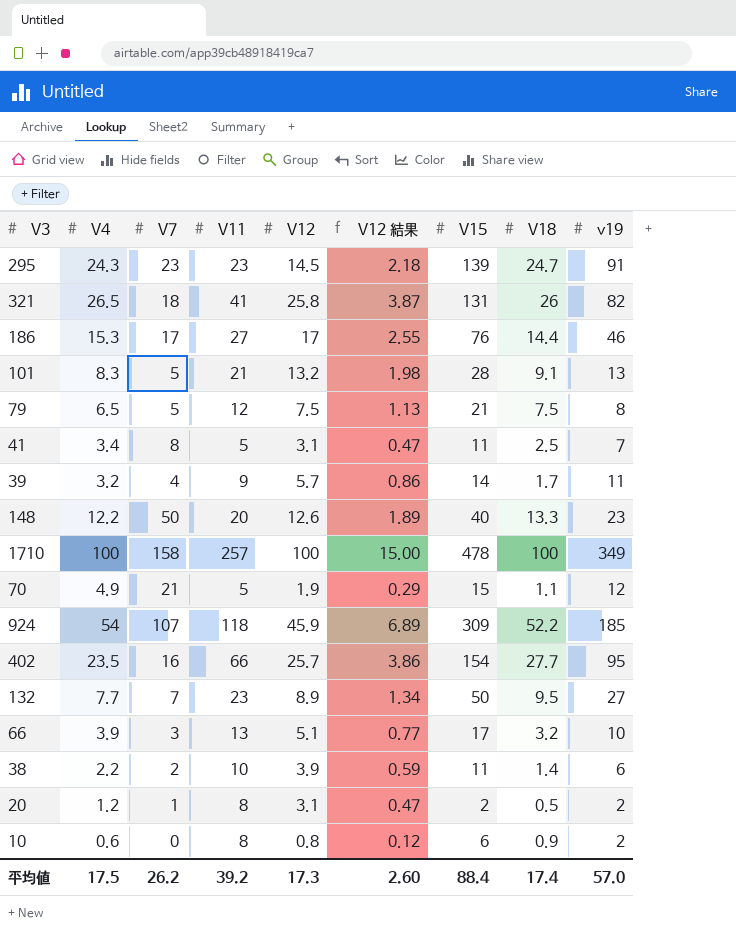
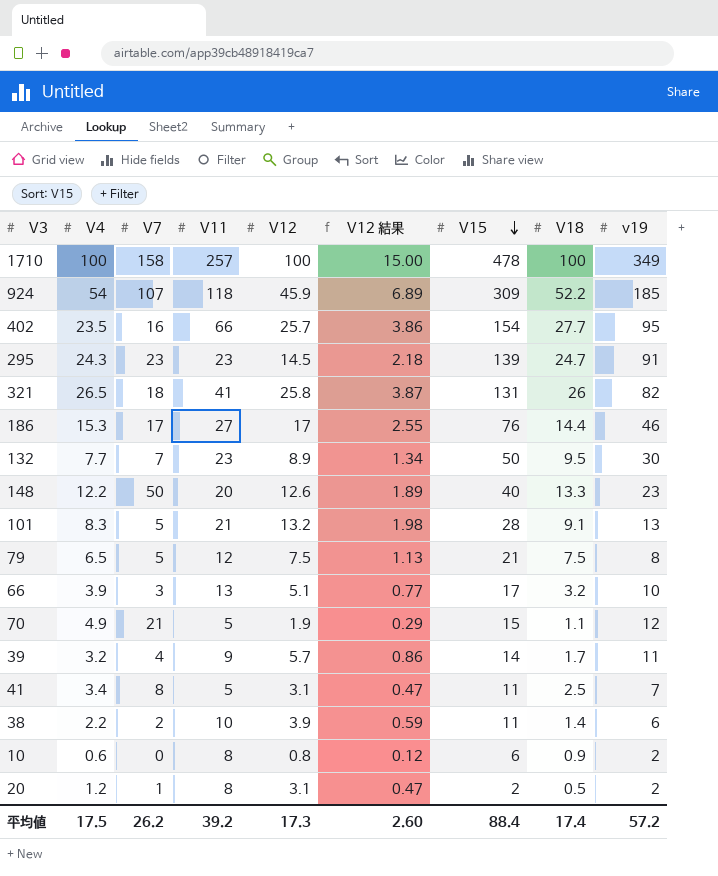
row order: none -> V15 descending
132 | v19: 27 -> 30
平均値 | v19: 57.0 -> 57.2

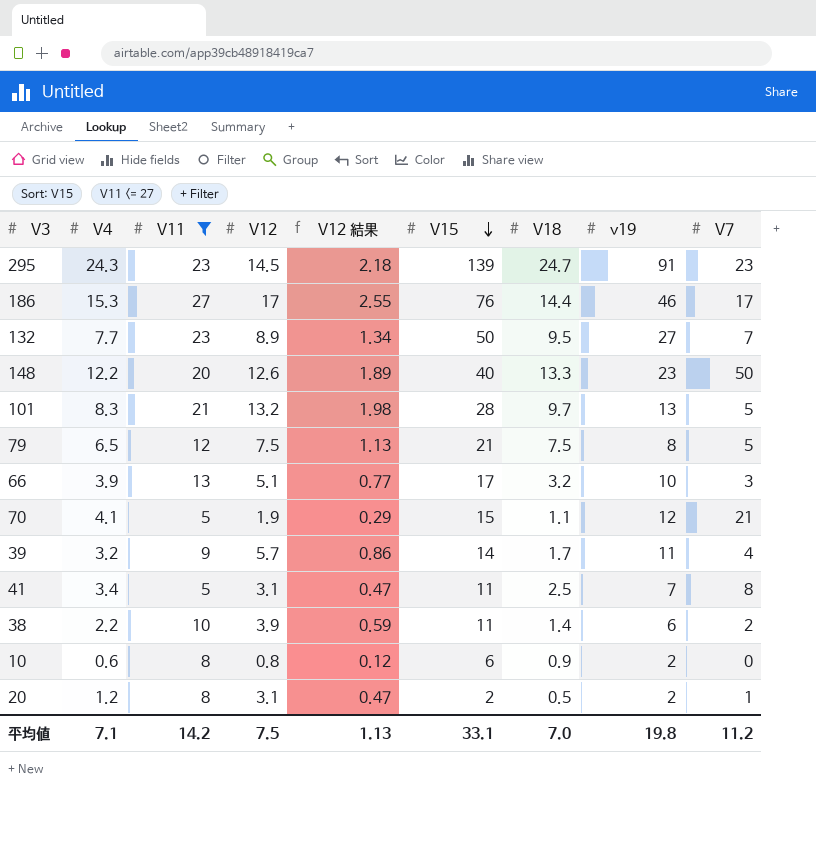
filter: none -> V11 <= 27
column V7 | position: 3 -> 9
132 | v19: 30 -> 27
101 | V18: 9.1 -> 9.7
70 | V4: 4.9 -> 4.1
平均値 | V4: 17.5 -> 7.1
平均値 | V11: 39.2 -> 14.2
平均値 | V12: 17.3 -> 7.5
平均値 | V12 結果: 2.60 -> 1.13
平均値 | V15: 88.4 -> 33.1
平均値 | V18: 17.4 -> 7.0
平均値 | v19: 57.2 -> 19.8
平均値 | V7: 26.2 -> 11.2

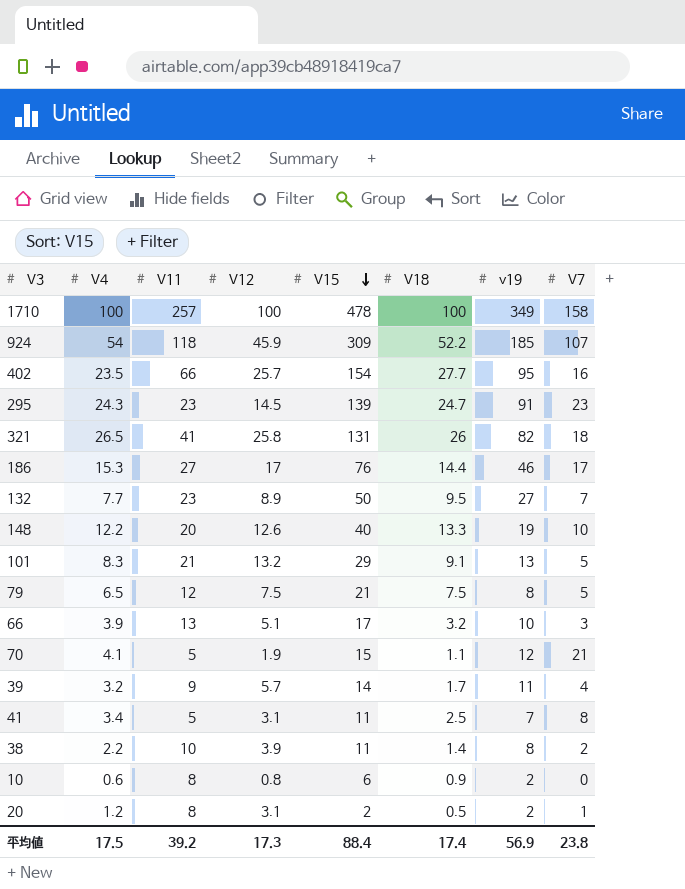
filter: V11 <= 27 -> none
column V12 結果 | formula: [V12] * 0.15 -> none
148 | v19: 23 -> 19
148 | V7: 50 -> 10
101 | V15: 28 -> 29
101 | V18: 9.7 -> 9.1
38 | v19: 6 -> 8
平均値 | V4: 7.1 -> 17.5
平均値 | V11: 14.2 -> 39.2
平均値 | V12: 7.5 -> 17.3
平均値 | V15: 33.1 -> 88.4
平均値 | V18: 7.0 -> 17.4
平均値 | v19: 19.8 -> 56.9
平均値 | V7: 11.2 -> 23.8

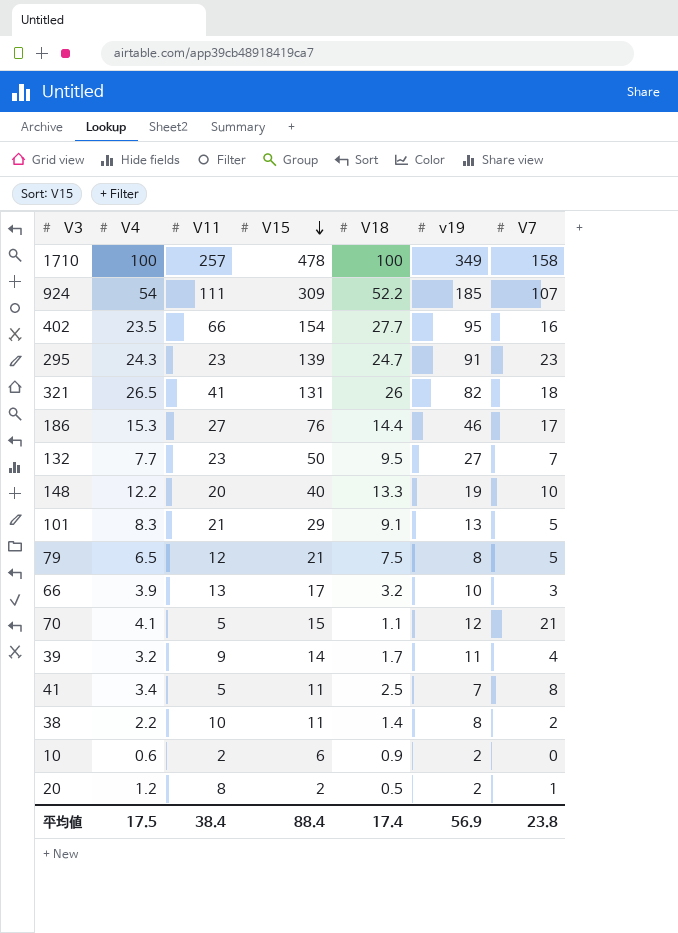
column V12 | position: 4 -> none
924 | V11: 118 -> 111
10 | V11: 8 -> 2
平均値 | V11: 39.2 -> 38.4

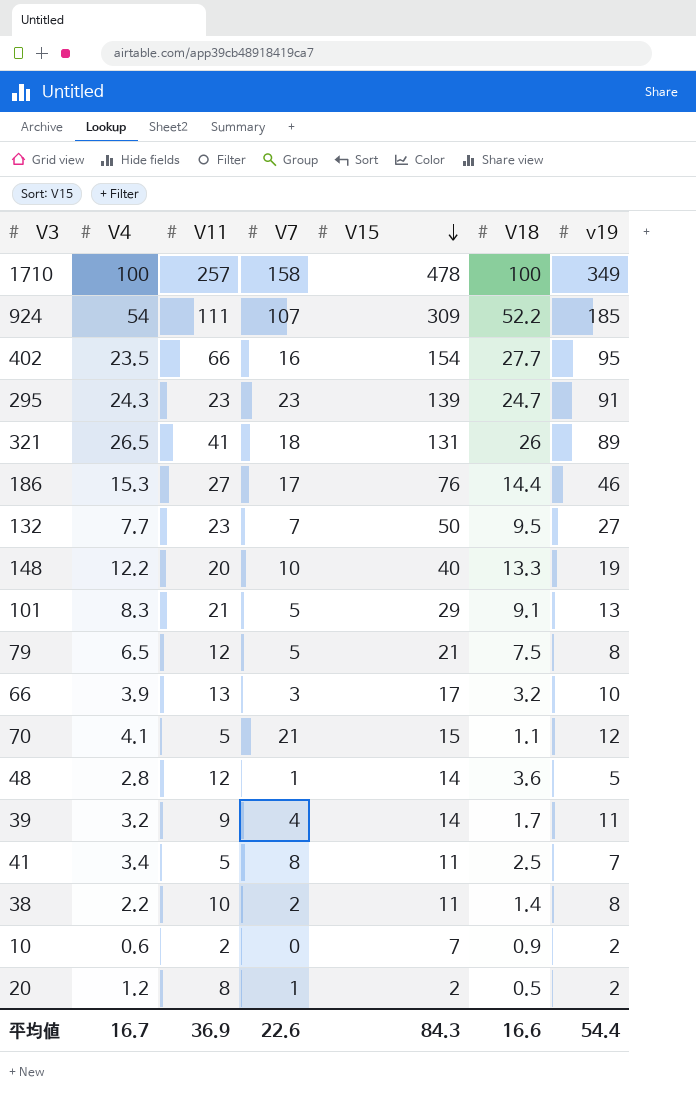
column V7 | position: 7 -> 4
321 | v19: 82 -> 89
row 48: none -> 2.8 | 12 | 1 | 14 | 3.6 | 5
10 | V15: 6 -> 7
平均値 | V4: 17.5 -> 16.7
平均値 | V11: 38.4 -> 36.9
平均値 | V7: 23.8 -> 22.6
平均値 | V15: 88.4 -> 84.3
平均値 | V18: 17.4 -> 16.6
平均値 | v19: 56.9 -> 54.4

